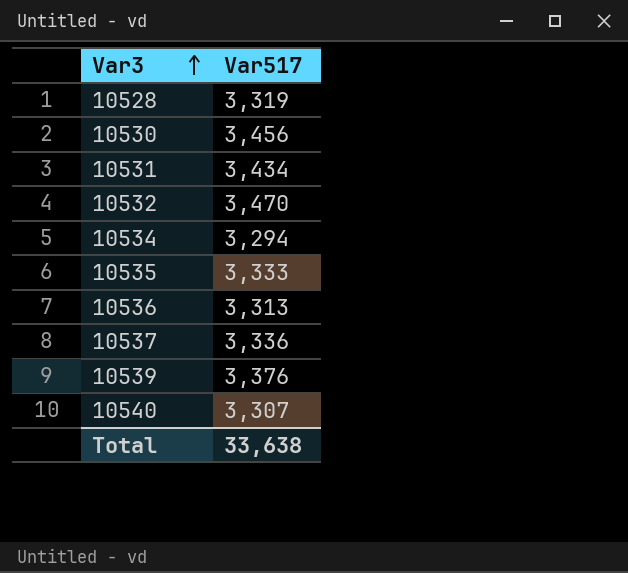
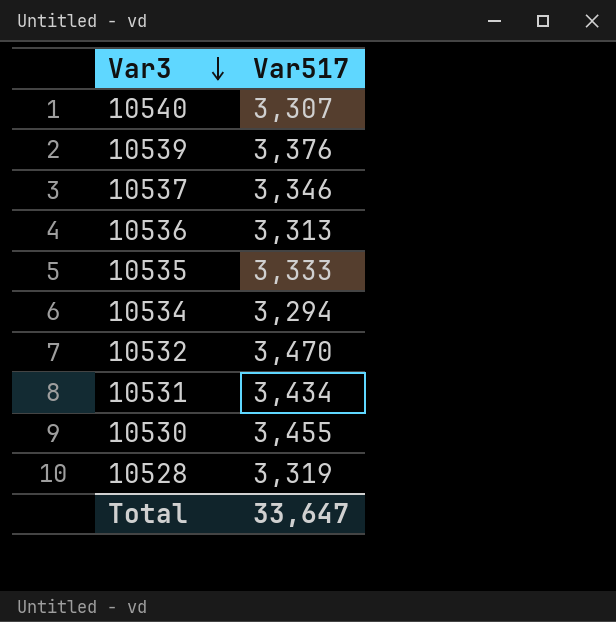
row order: Var3 ascending -> Var3 descending
10537 | Var517: 3,336 -> 3,346
10530 | Var517: 3,456 -> 3,455
Total | Var517: 33,638 -> 33,647

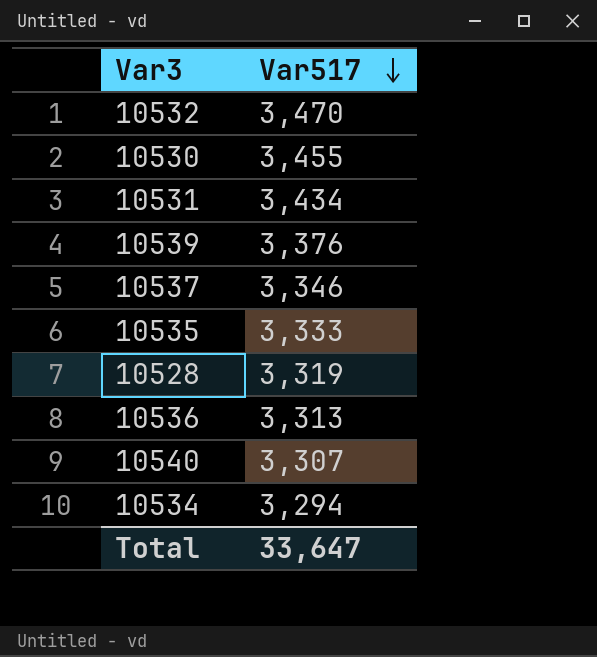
row order: Var3 descending -> Var517 descending

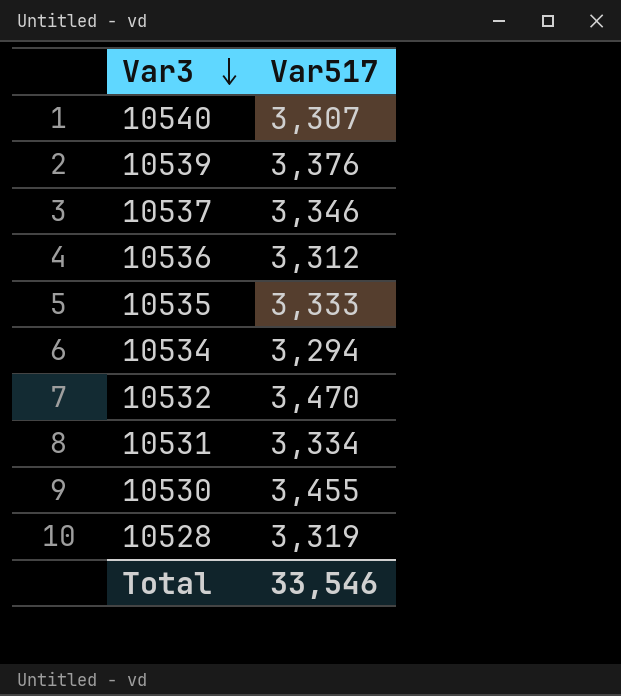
row order: Var517 descending -> Var3 descending
10536 | Var517: 3,313 -> 3,312
10531 | Var517: 3,434 -> 3,334
Total | Var517: 33,647 -> 33,546

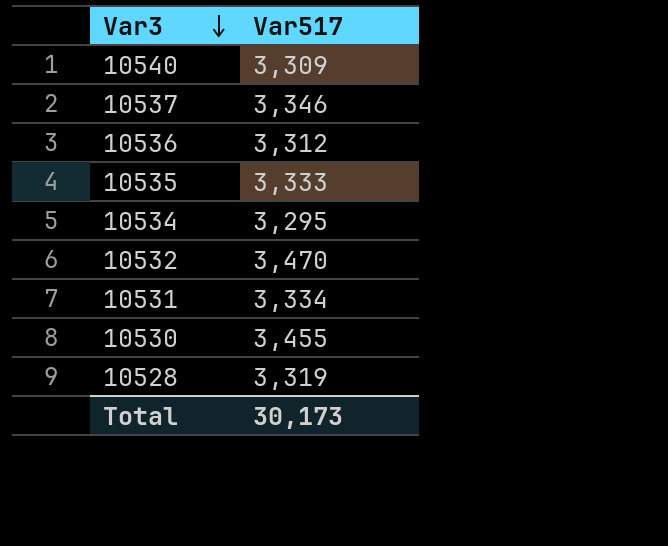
row 10539: 3,376 -> none
10540 | Var517: 3,307 -> 3,309
10534 | Var517: 3,294 -> 3,295
Total | Var517: 33,546 -> 30,173

